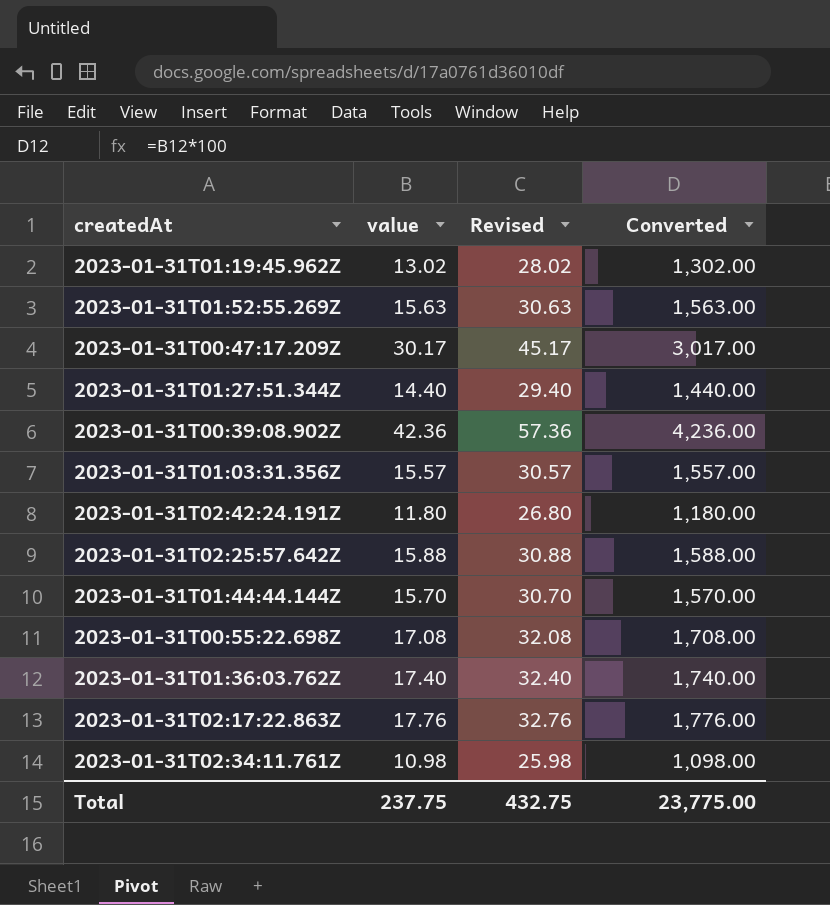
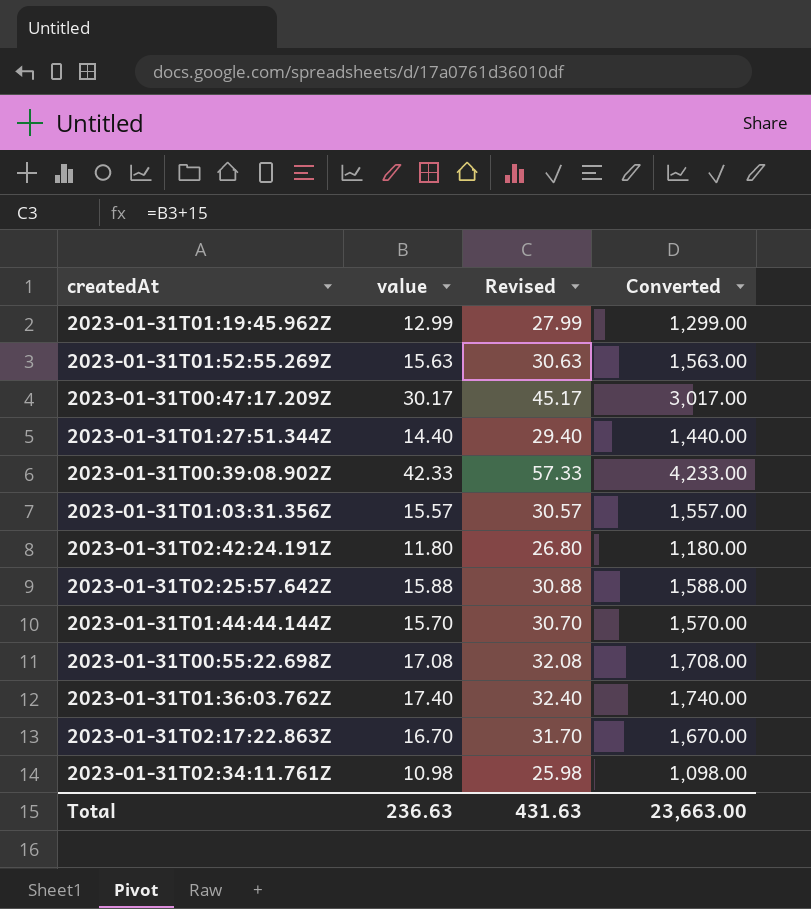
2023-01-31T01:19:45.962Z | value: 13.02 -> 12.99
2023-01-31T01:19:45.962Z | Revised: 28.02 -> 27.99
2023-01-31T01:19:45.962Z | Converted: 1,302.00 -> 1,299.00
2023-01-31T00:39:08.902Z | value: 42.36 -> 42.33
2023-01-31T00:39:08.902Z | Revised: 57.36 -> 57.33
2023-01-31T00:39:08.902Z | Converted: 4,236.00 -> 4,233.00
2023-01-31T02:17:22.863Z | value: 17.76 -> 16.70
2023-01-31T02:17:22.863Z | Revised: 32.76 -> 31.70
2023-01-31T02:17:22.863Z | Converted: 1,776.00 -> 1,670.00
Total | value: 237.75 -> 236.63
Total | Revised: 432.75 -> 431.63
Total | Converted: 23,775.00 -> 23,663.00

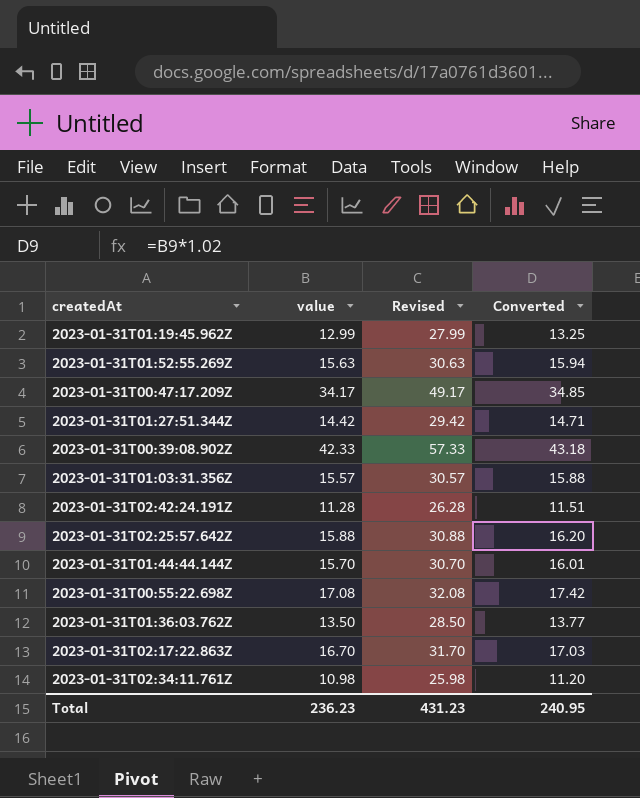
column Converted | formula: [value] * 100 -> [value] * 1.02
2023-01-31T00:47:17.209Z | value: 30.17 -> 34.17
2023-01-31T00:47:17.209Z | Revised: 45.17 -> 49.17
2023-01-31T01:27:51.344Z | value: 14.40 -> 14.42
2023-01-31T01:27:51.344Z | Revised: 29.40 -> 29.42
2023-01-31T02:42:24.191Z | value: 11.80 -> 11.28
2023-01-31T02:42:24.191Z | Revised: 26.80 -> 26.28
2023-01-31T01:36:03.762Z | value: 17.40 -> 13.50
2023-01-31T01:36:03.762Z | Revised: 32.40 -> 28.50
Total | value: 236.63 -> 236.23
Total | Revised: 431.63 -> 431.23
Total | Converted: 23,663.00 -> 240.95

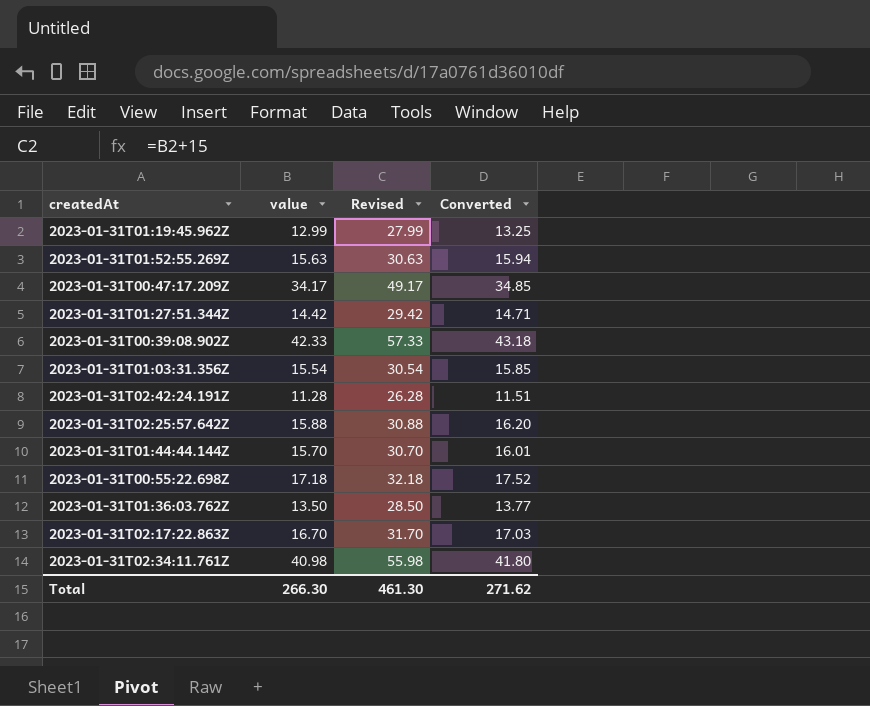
2023-01-31T01:03:31.356Z | value: 15.57 -> 15.54
2023-01-31T01:03:31.356Z | Revised: 30.57 -> 30.54
2023-01-31T01:03:31.356Z | Converted: 15.88 -> 15.85
2023-01-31T00:55:22.698Z | value: 17.08 -> 17.18
2023-01-31T00:55:22.698Z | Revised: 32.08 -> 32.18
2023-01-31T00:55:22.698Z | Converted: 17.42 -> 17.52
2023-01-31T02:34:11.761Z | value: 10.98 -> 40.98
2023-01-31T02:34:11.761Z | Revised: 25.98 -> 55.98
2023-01-31T02:34:11.761Z | Converted: 11.20 -> 41.80
Total | value: 236.23 -> 266.30
Total | Revised: 431.23 -> 461.30
Total | Converted: 240.95 -> 271.62

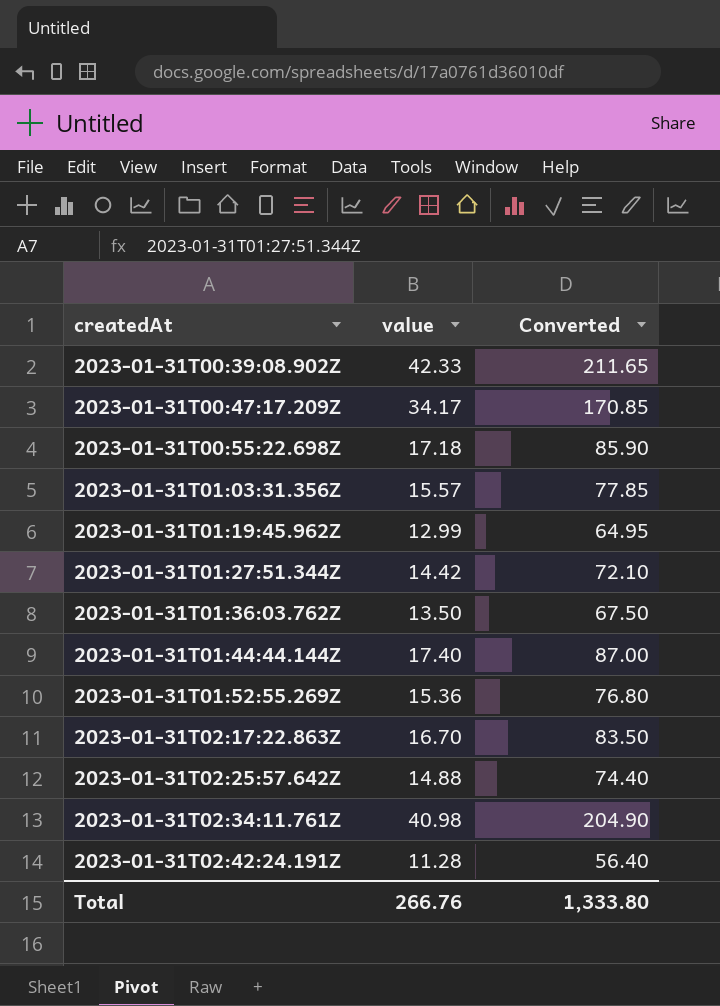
row order: none -> createdAt ascending
column Revised | formula: [value] + 15 -> none
column Converted | formula: [value] * 1.02 -> [value] * 5
2023-01-31T01:03:31.356Z | value: 15.54 -> 15.57
2023-01-31T01:44:44.144Z | value: 15.70 -> 17.40
2023-01-31T01:52:55.269Z | value: 15.63 -> 15.36
2023-01-31T02:25:57.642Z | value: 15.88 -> 14.88
Total | value: 266.30 -> 266.76
Total | Converted: 271.62 -> 1,333.80

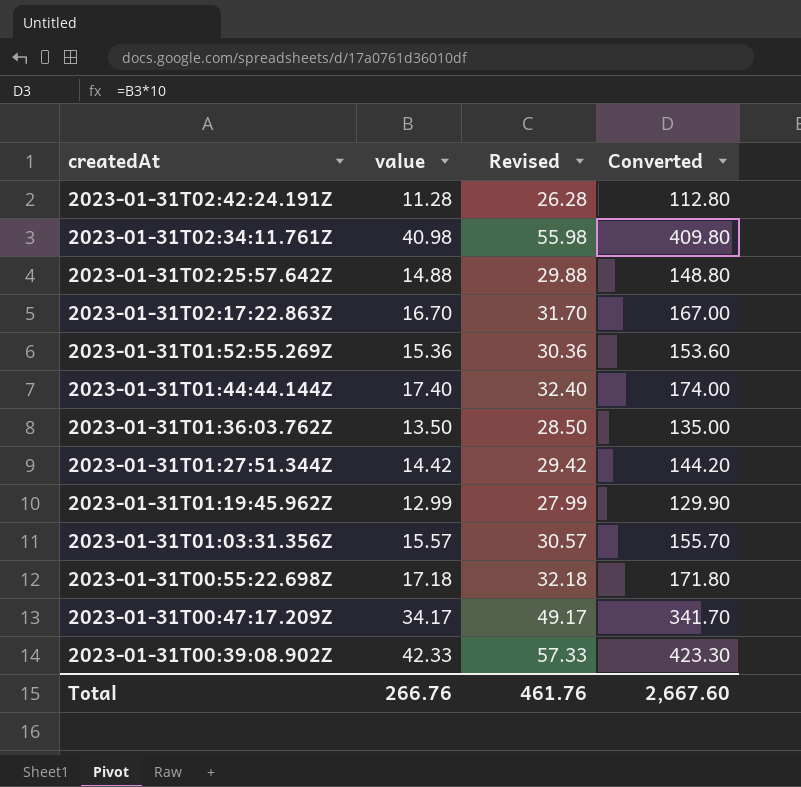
row order: createdAt ascending -> createdAt descending
column Revised | formula: none -> [value] + 15
column Converted | formula: [value] * 5 -> [value] * 10
Total | Converted: 1,333.80 -> 2,667.60

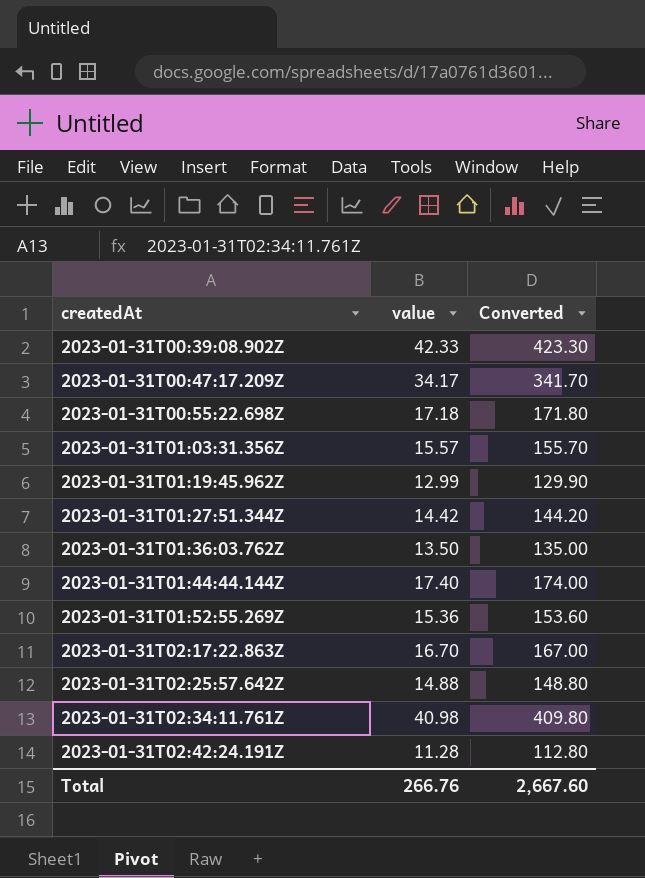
row order: createdAt descending -> createdAt ascending
column Revised | formula: [value] + 15 -> none

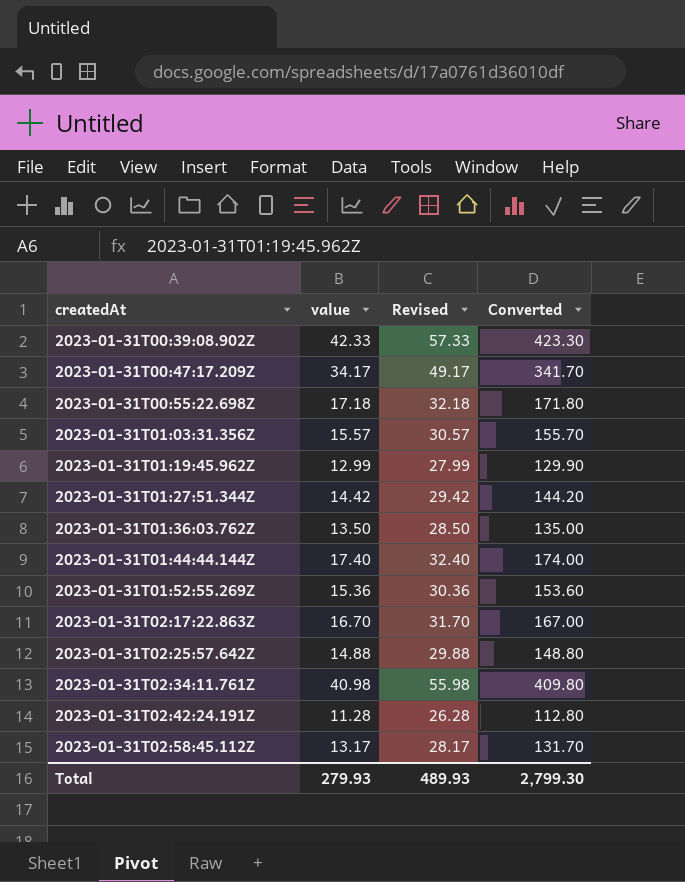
column Revised | formula: none -> [value] + 15
row 2023-01-31T02:58:45.112Z: none -> 13.17 | 28.17 | 131.70
Total | value: 266.76 -> 279.93
Total | Converted: 2,667.60 -> 2,799.30

